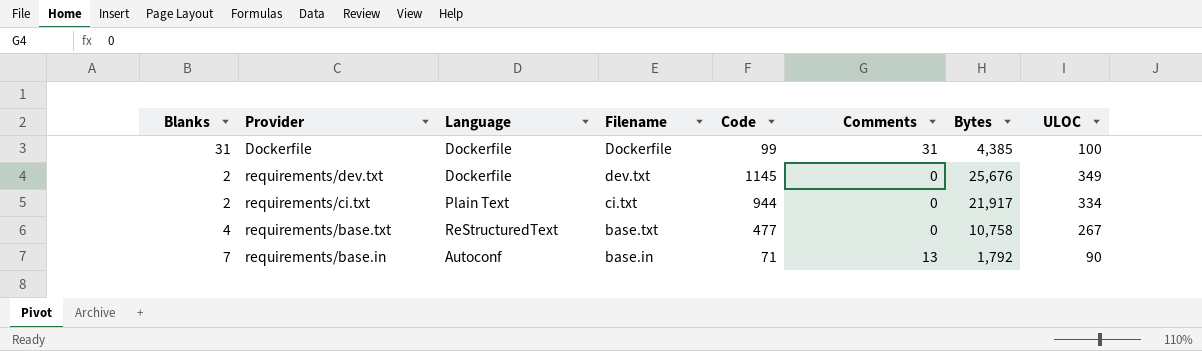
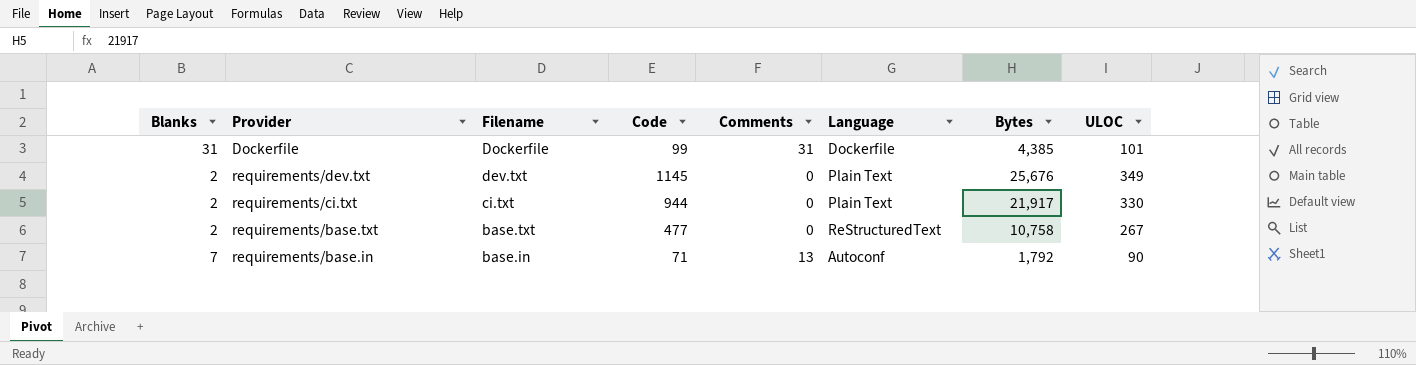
column Language | position: 3 -> 6
Dockerfile | ULOC: 100 -> 101
requirements/dev.txt | Language: Dockerfile -> Plain Text
requirements/ci.txt | ULOC: 334 -> 330
requirements/base.txt | Blanks: 4 -> 2

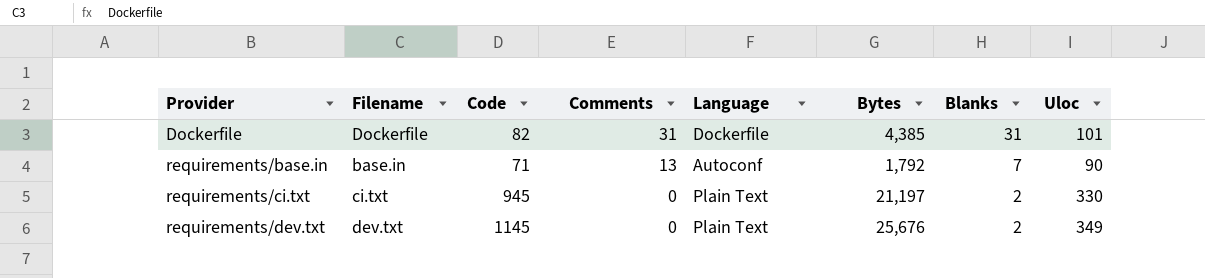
row order: Filename descending -> Provider ascending
column Blanks | position: 1 -> 7
column name: ULOC -> Uloc
row requirements/base.txt: 2 | base.txt | 477 | 0 | ReStructuredText | 10,758 | 267 -> none
Dockerfile | Code: 99 -> 82
requirements/ci.txt | Code: 944 -> 945
requirements/ci.txt | Bytes: 21,917 -> 21,197

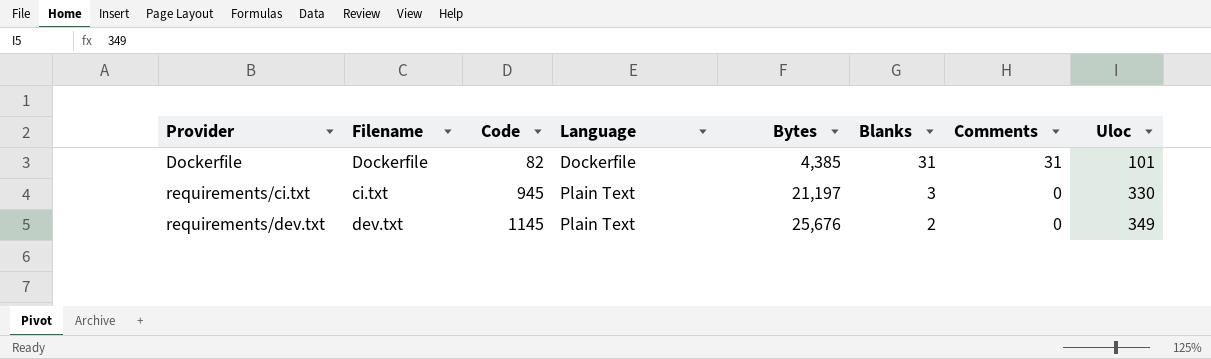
column Comments | position: 4 -> 7
row requirements/base.in: base.in | 71 | 13 | Autoconf | 1,792 | 7 | 90 -> none
requirements/ci.txt | Blanks: 2 -> 3

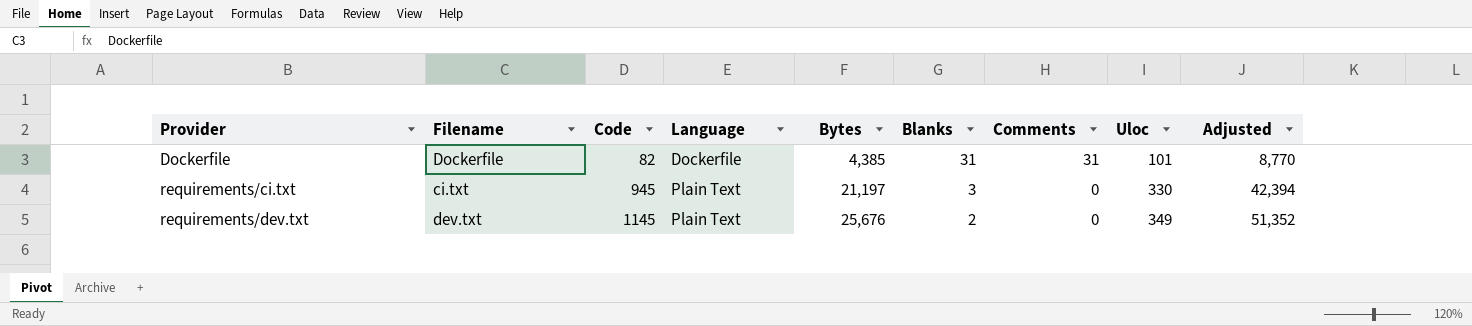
column Adjusted | formula: none -> [Bytes] * 2

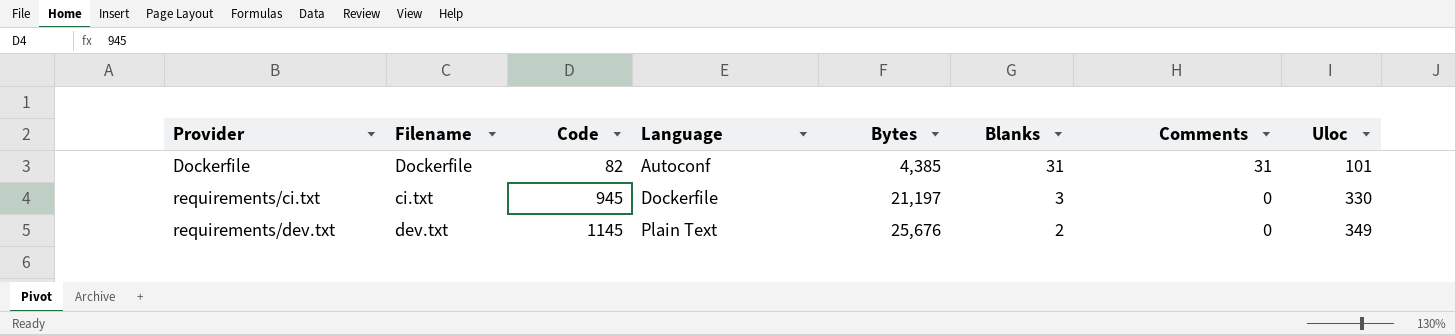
column Adjusted | formula: [Bytes] * 2 -> none
Dockerfile | Language: Dockerfile -> Autoconf
requirements/ci.txt | Language: Plain Text -> Dockerfile

